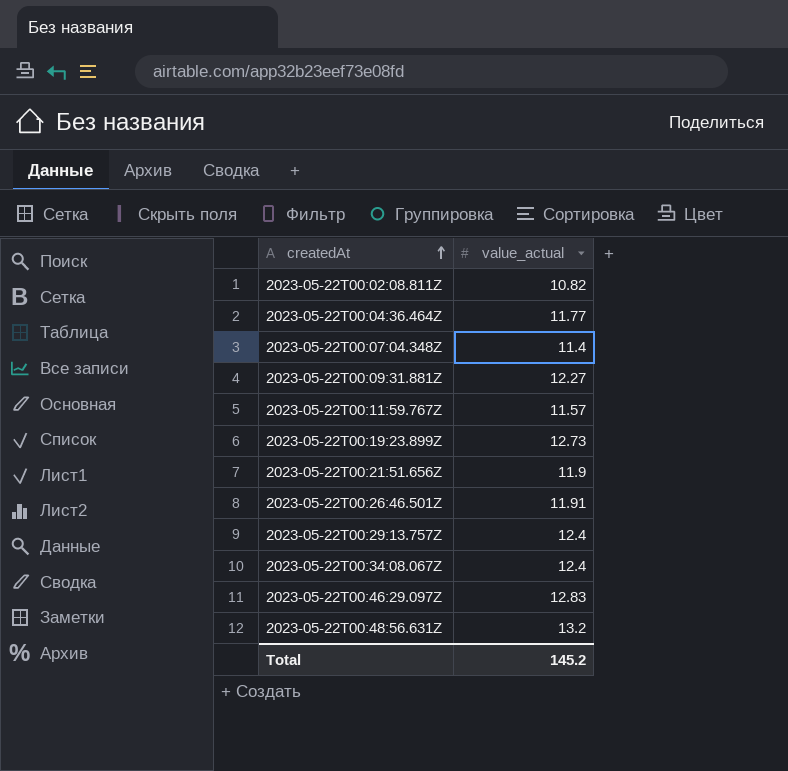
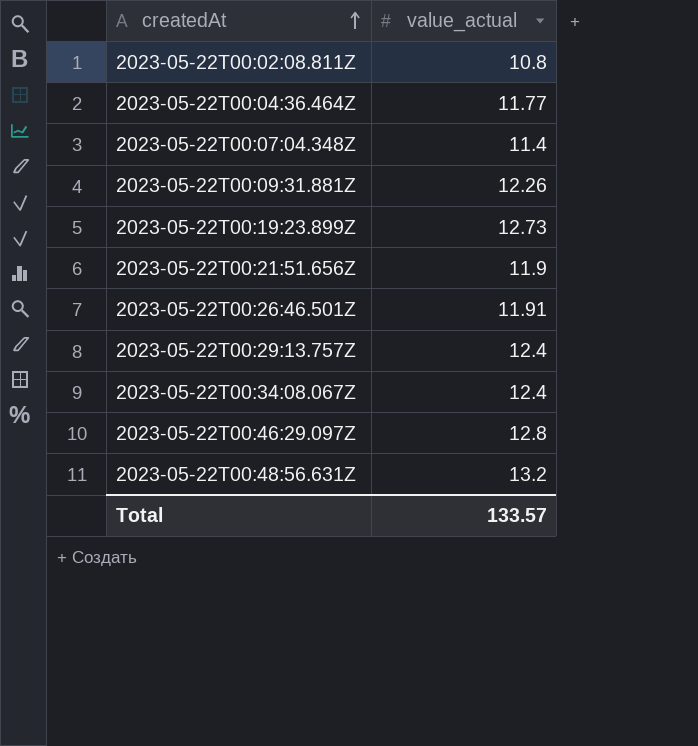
row 2023-05-22T00:11:59.767Z: 11.57 -> none
2023-05-22T00:02:08.811Z | value_actual: 10.82 -> 10.8
2023-05-22T00:09:31.881Z | value_actual: 12.27 -> 12.26
2023-05-22T00:46:29.097Z | value_actual: 12.83 -> 12.8
Total | value_actual: 145.2 -> 133.57

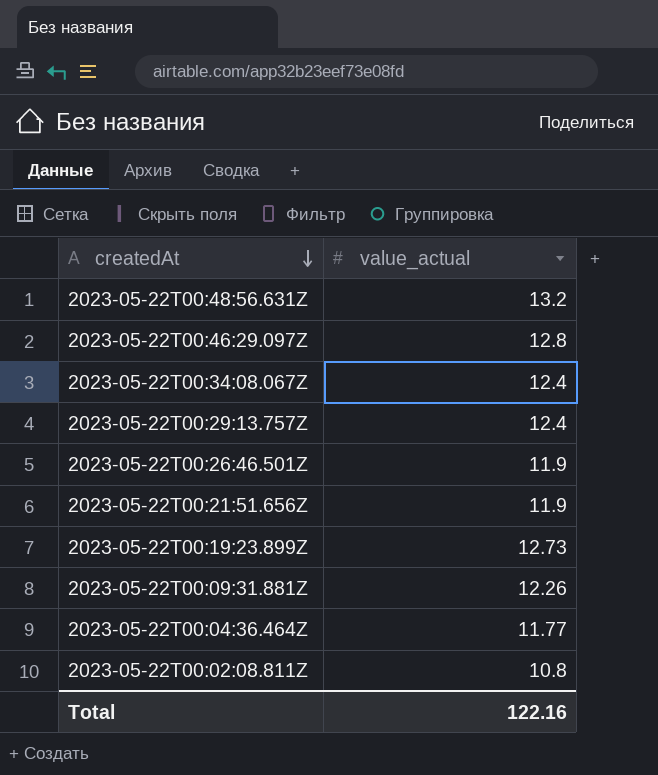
row order: createdAt ascending -> createdAt descending
row 2023-05-22T00:07:04.348Z: 11.4 -> none
2023-05-22T00:26:46.501Z | value_actual: 11.91 -> 11.9
Total | value_actual: 133.57 -> 122.16

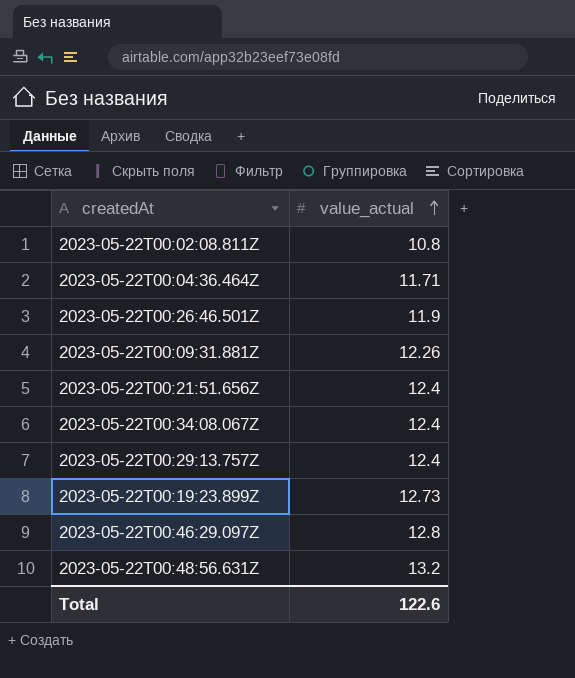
row order: createdAt descending -> value_actual ascending
2023-05-22T00:04:36.464Z | value_actual: 11.77 -> 11.71
2023-05-22T00:21:51.656Z | value_actual: 11.9 -> 12.4
Total | value_actual: 122.16 -> 122.6

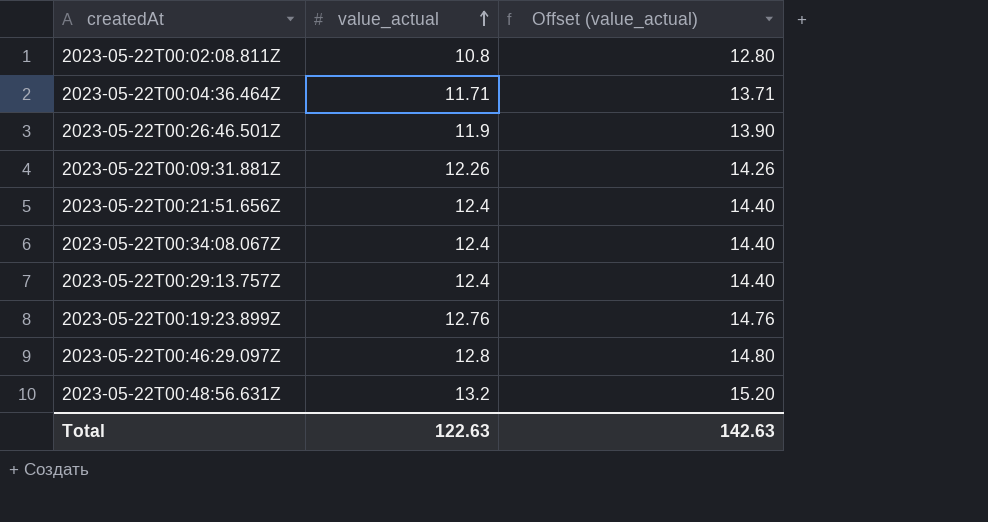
column Offset (value_actual) | formula: none -> [value_actual] + 2
2023-05-22T00:19:23.899Z | value_actual: 12.73 -> 12.76
Total | value_actual: 122.6 -> 122.63

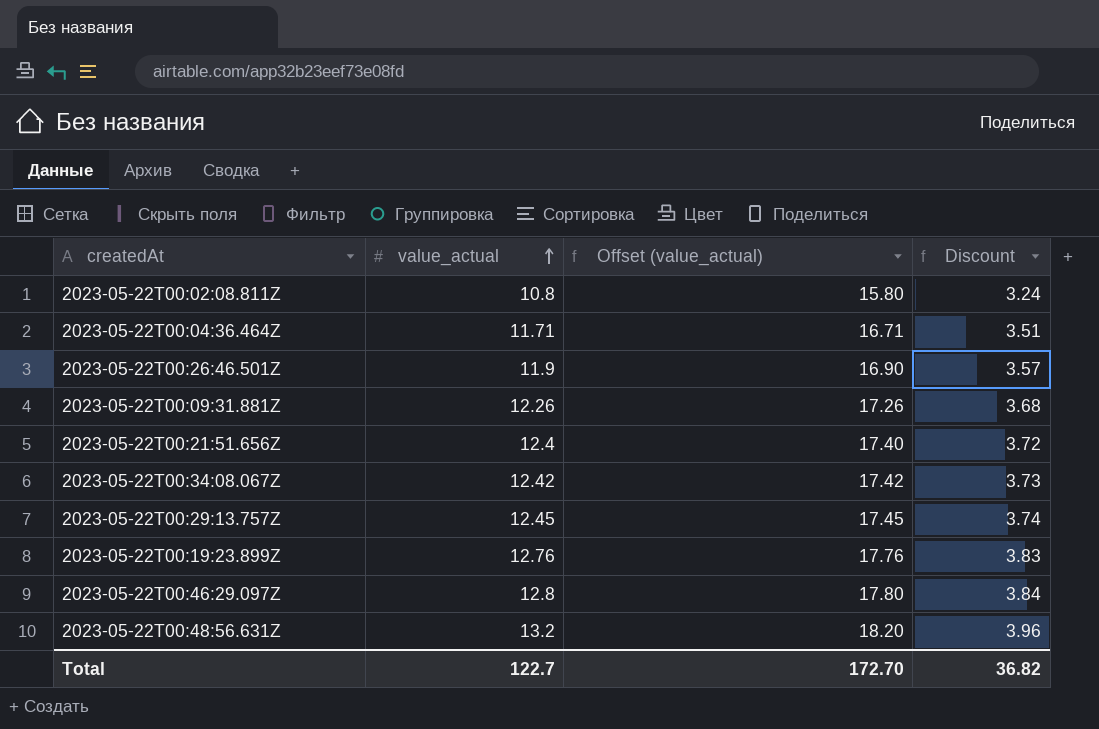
column Offset (value_actual) | formula: [value_actual] + 2 -> [value_actual] + 5
column Discount | formula: none -> [value_actual] * 0.3
2023-05-22T00:34:08.067Z | value_actual: 12.4 -> 12.42
2023-05-22T00:29:13.757Z | value_actual: 12.4 -> 12.45
Total | value_actual: 122.63 -> 122.7
Total | Offset (value_actual): 142.63 -> 172.70

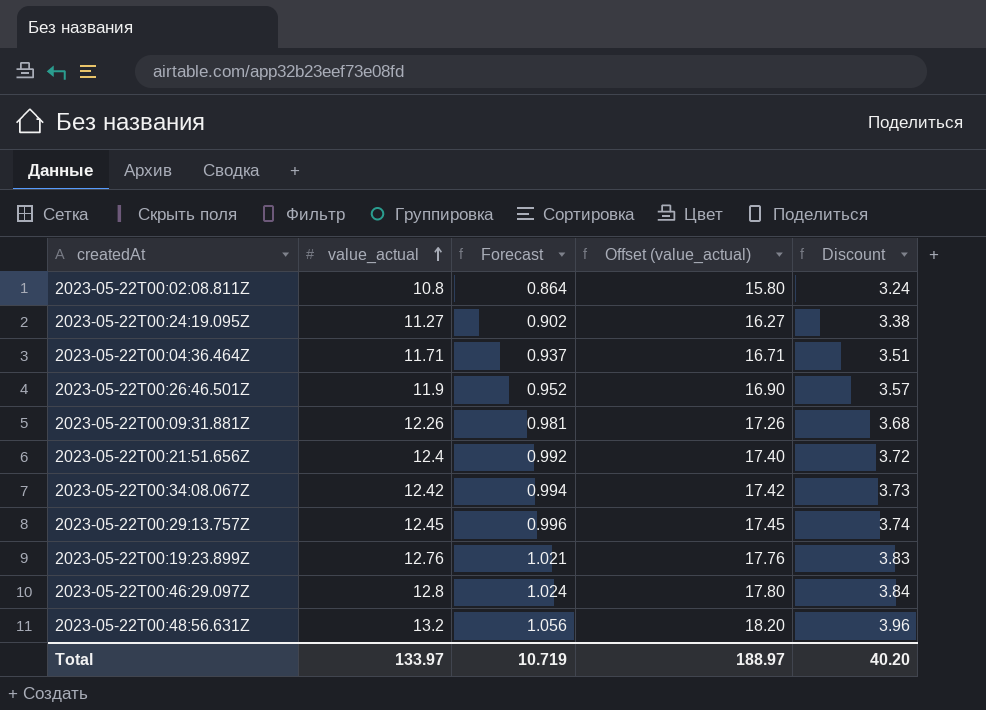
column Forecast | formula: none -> [value_actual] * 0.08
row 2023-05-22T00:24:19.095Z: none -> 11.27 | 0.902 | 16.27 | 3.38
Total | value_actual: 122.7 -> 133.97
Total | Offset (value_actual): 172.70 -> 188.97
Total | Discount: 36.82 -> 40.20

